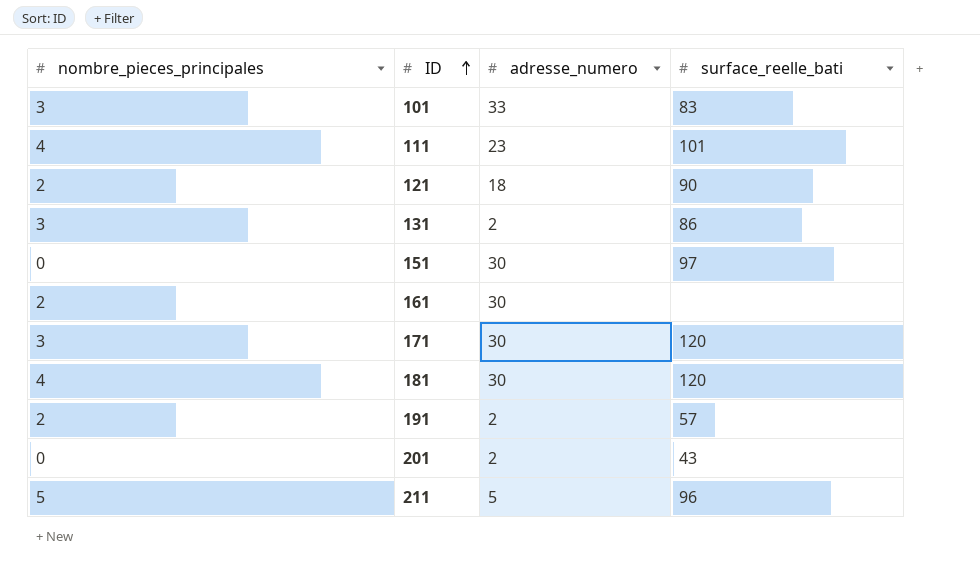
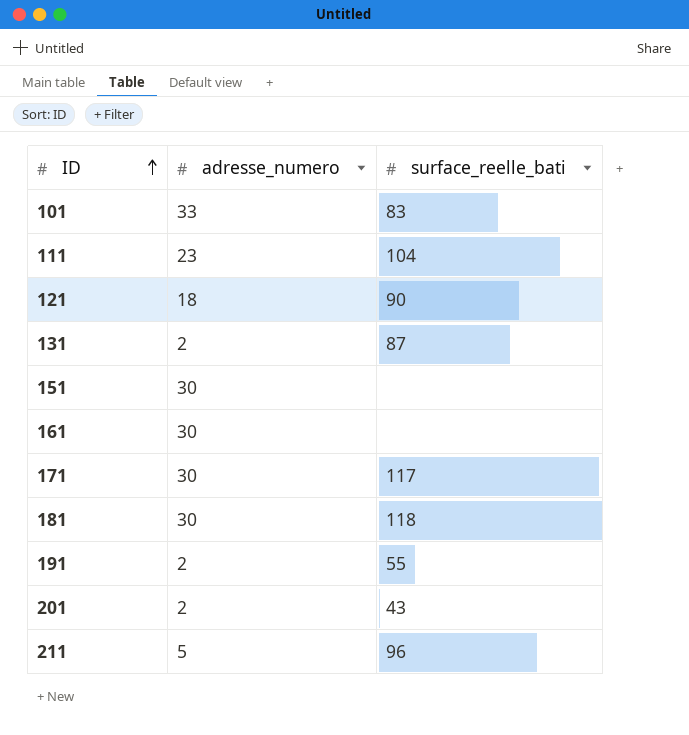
column nombre_pieces_principales | position: 1 -> none
111 | surface_reelle_bati: 101 -> 104
131 | surface_reelle_bati: 86 -> 87
151 | surface_reelle_bati: 97 -> none
171 | surface_reelle_bati: 120 -> 117
181 | surface_reelle_bati: 120 -> 118
191 | surface_reelle_bati: 57 -> 55

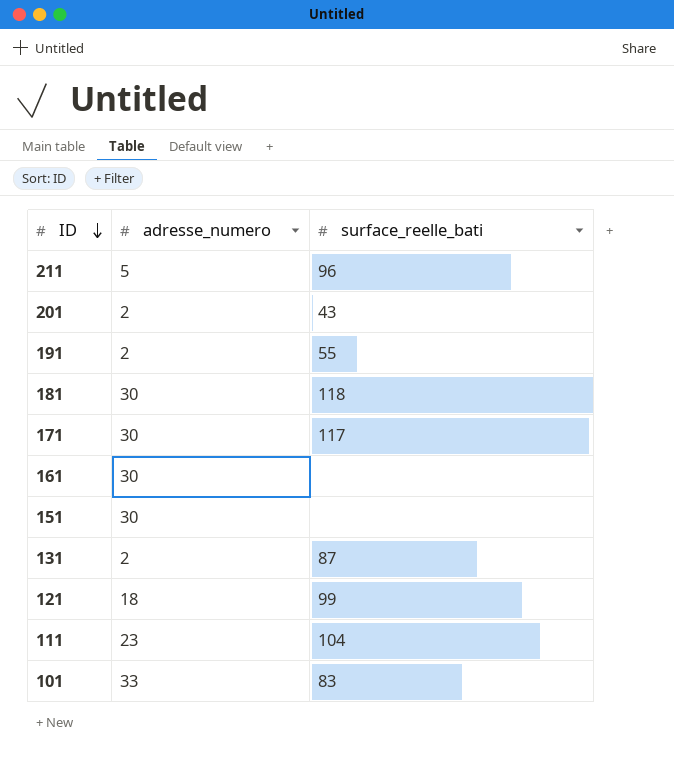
row order: ID ascending -> ID descending
121 | surface_reelle_bati: 90 -> 99

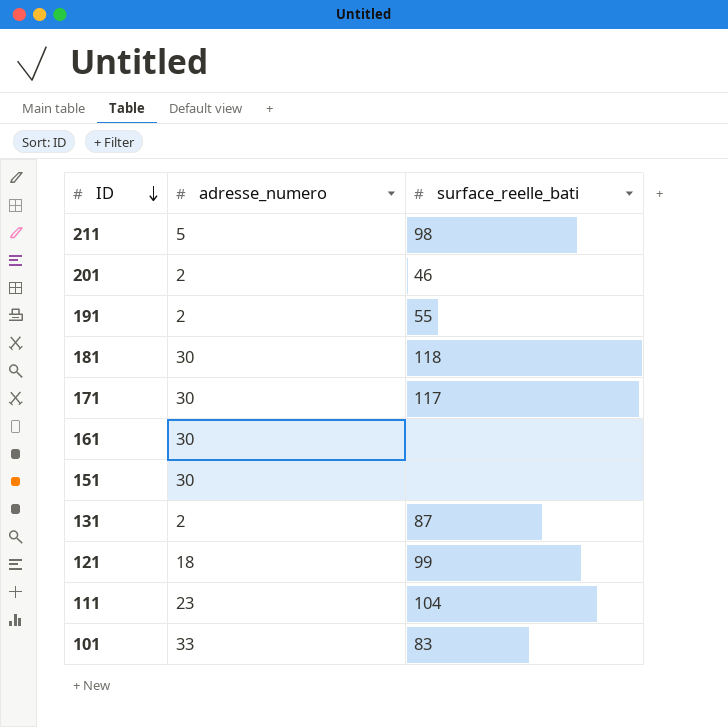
211 | surface_reelle_bati: 96 -> 98
201 | surface_reelle_bati: 43 -> 46

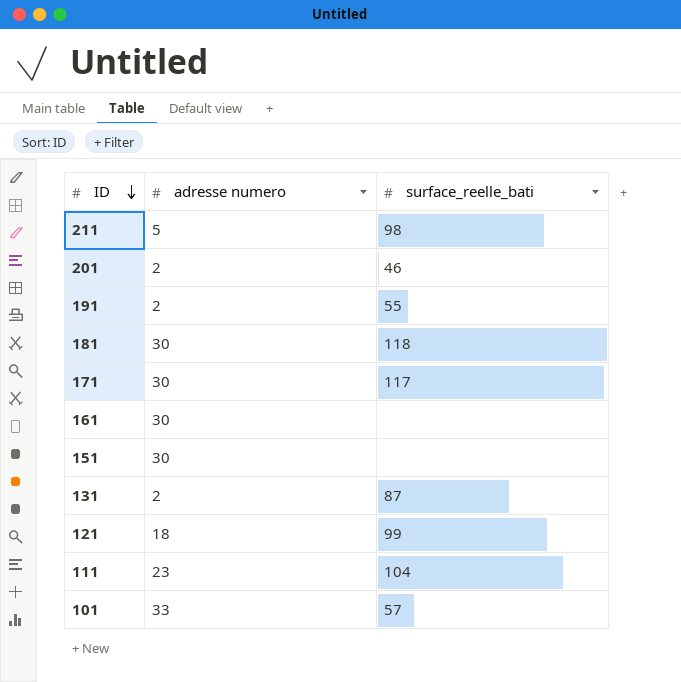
column name: adresse_numero -> adresse numero
101 | surface_reelle_bati: 83 -> 57

